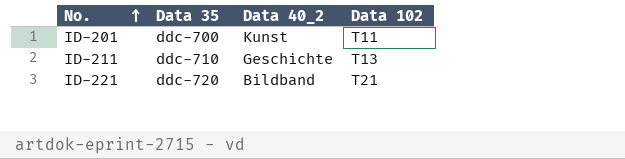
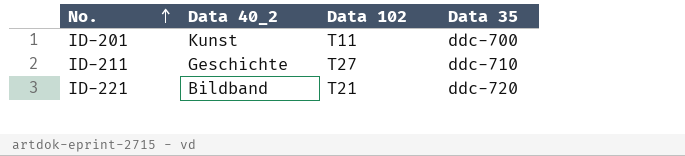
column Data 35 | position: 2 -> 4
ID-211 | Data 102: T13 -> T27

